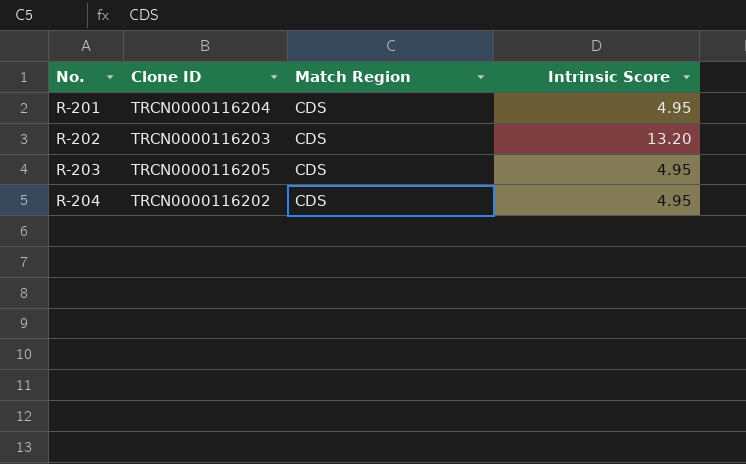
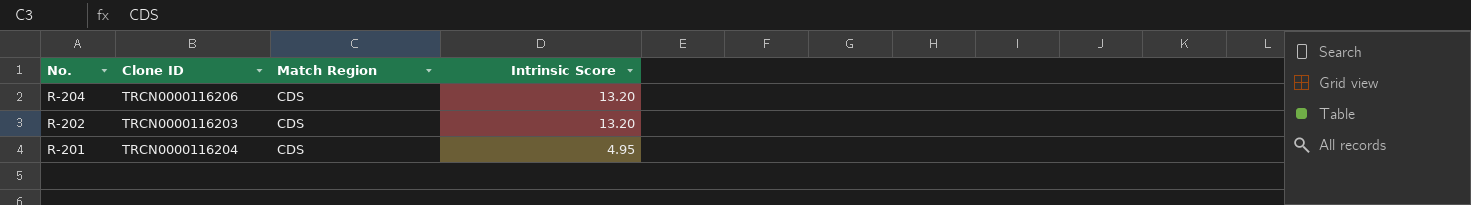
row order: No. ascending -> No. descending
row R-203: TRCN0000116205 | CDS | 4.95 -> none
R-204 | Clone ID: TRCN0000116202 -> TRCN0000116206
R-204 | Intrinsic Score: 4.95 -> 13.20

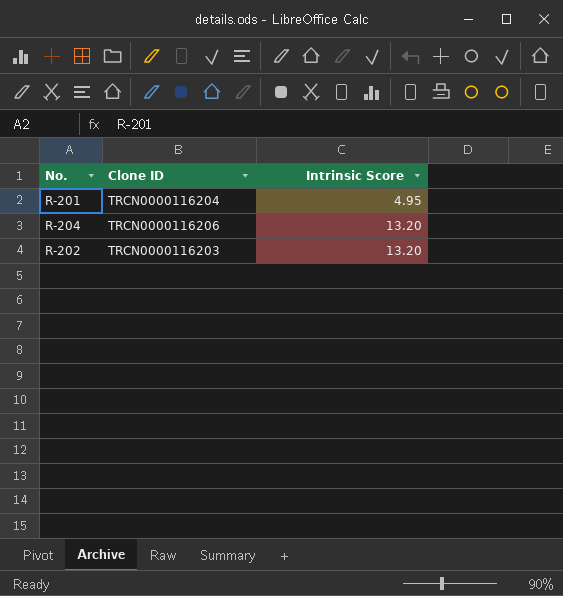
row order: No. descending -> Intrinsic Score ascending
column Match Region | position: 3 -> none

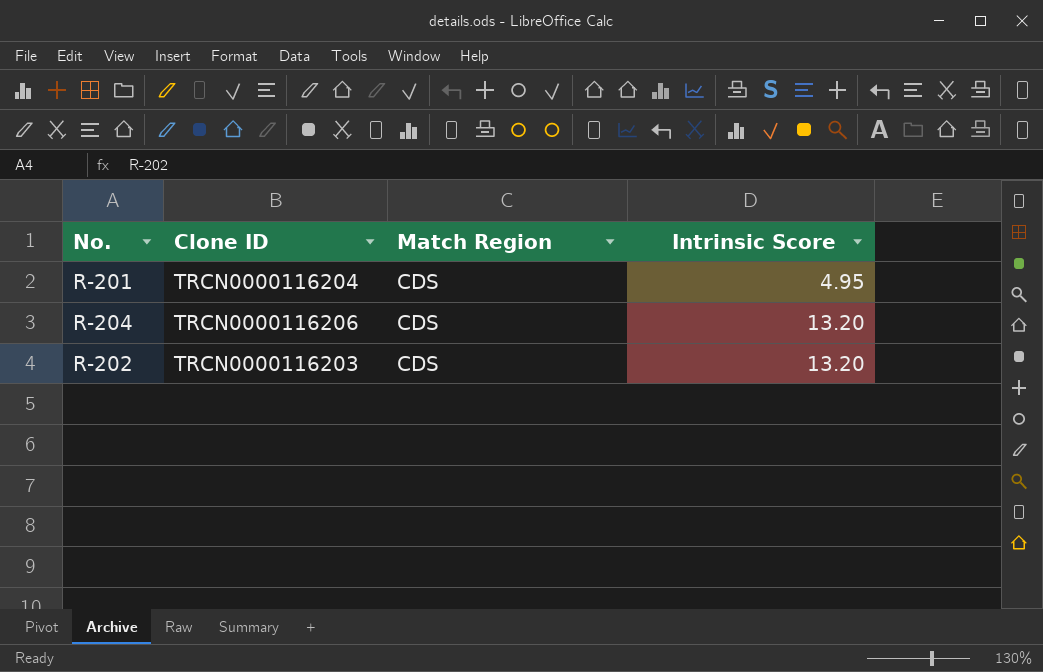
column Match Region | position: none -> 3

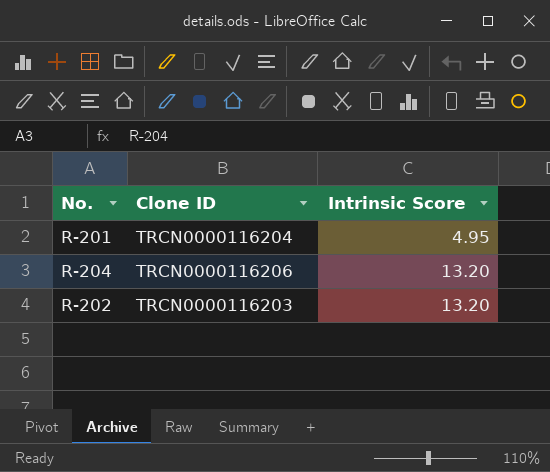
column Match Region | position: 3 -> none

